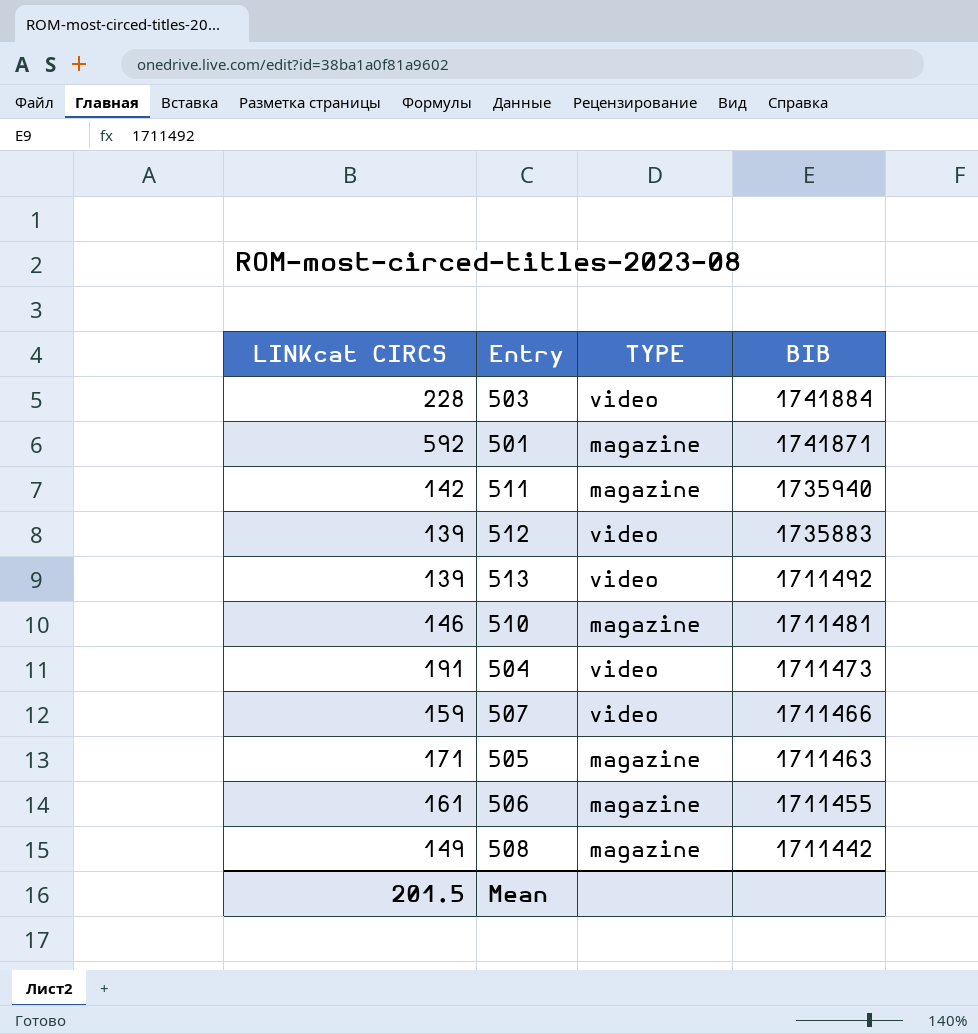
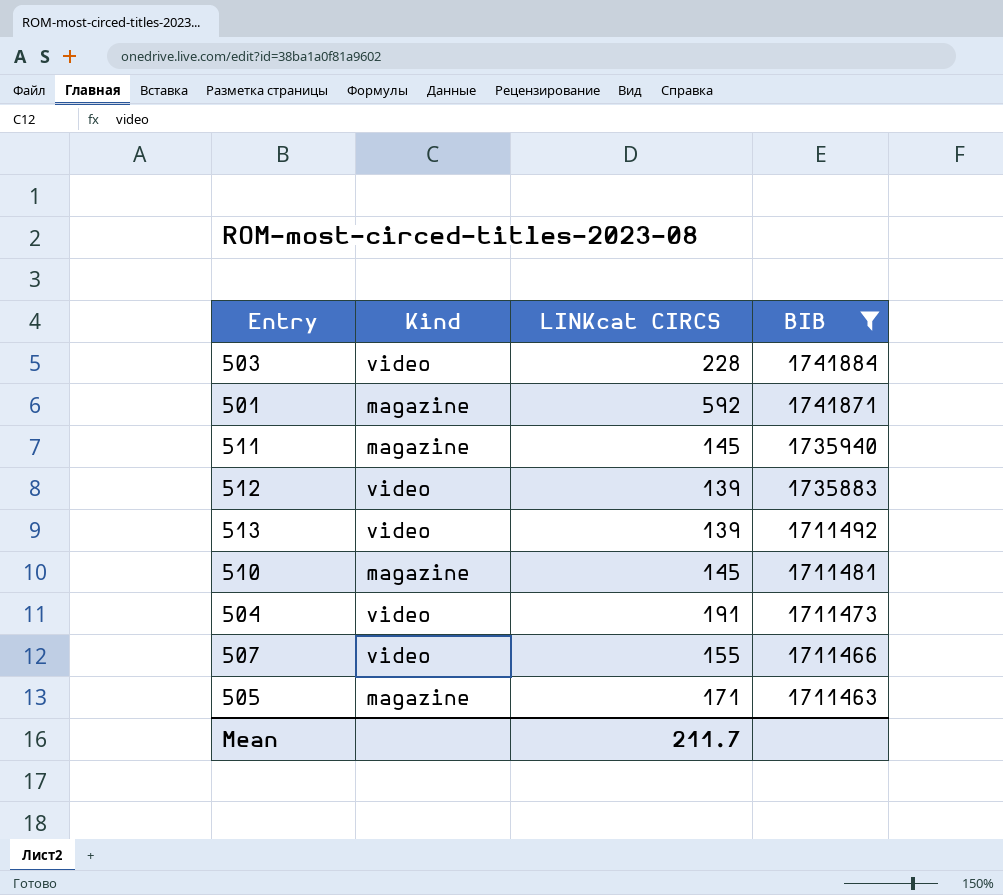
filter: none -> BIB >= 1711463
column name: TYPE -> Kind
column LINKcat CIRCS | position: 1 -> 3
511 | LINKcat CIRCS: 142 -> 145
510 | LINKcat CIRCS: 146 -> 145
507 | LINKcat CIRCS: 159 -> 155
Mean | LINKcat CIRCS: 201.5 -> 211.7

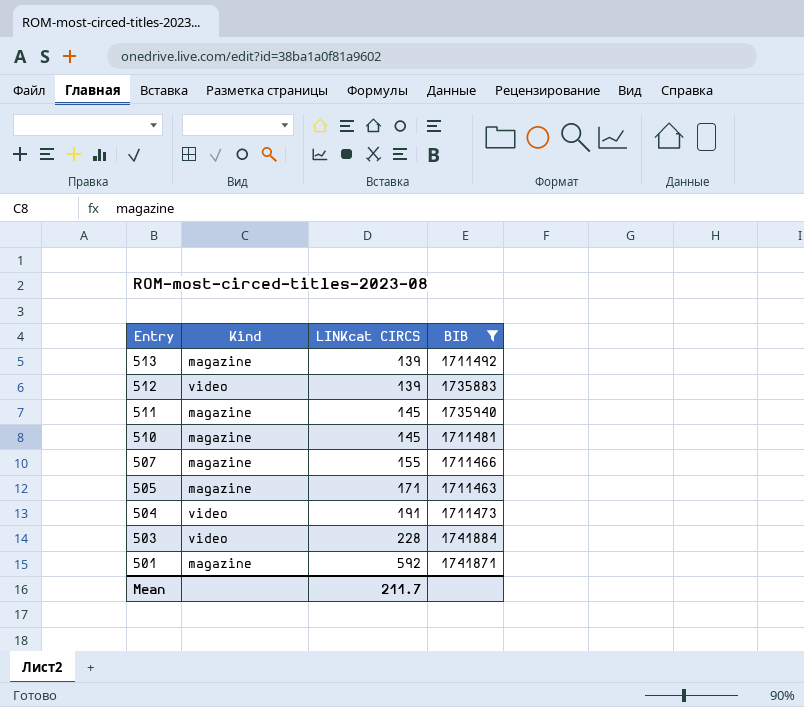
row order: BIB descending -> Entry descending
513 | Kind: video -> magazine
507 | Kind: video -> magazine

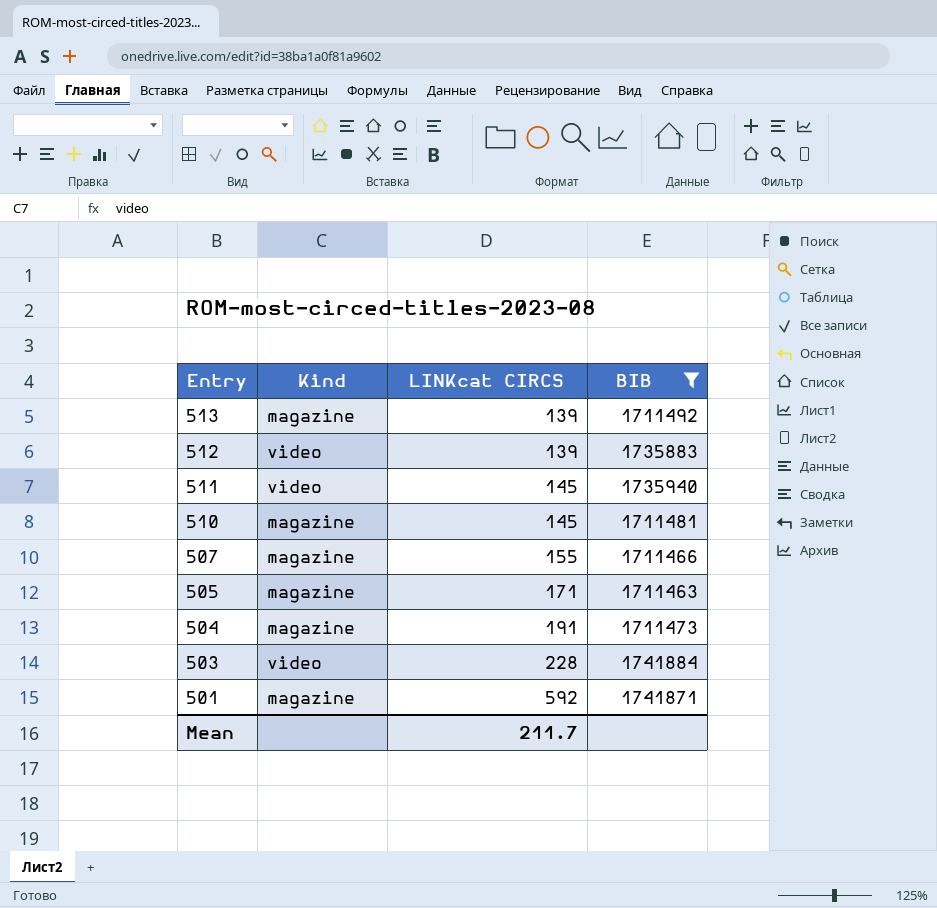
511 | Kind: magazine -> video
504 | Kind: video -> magazine

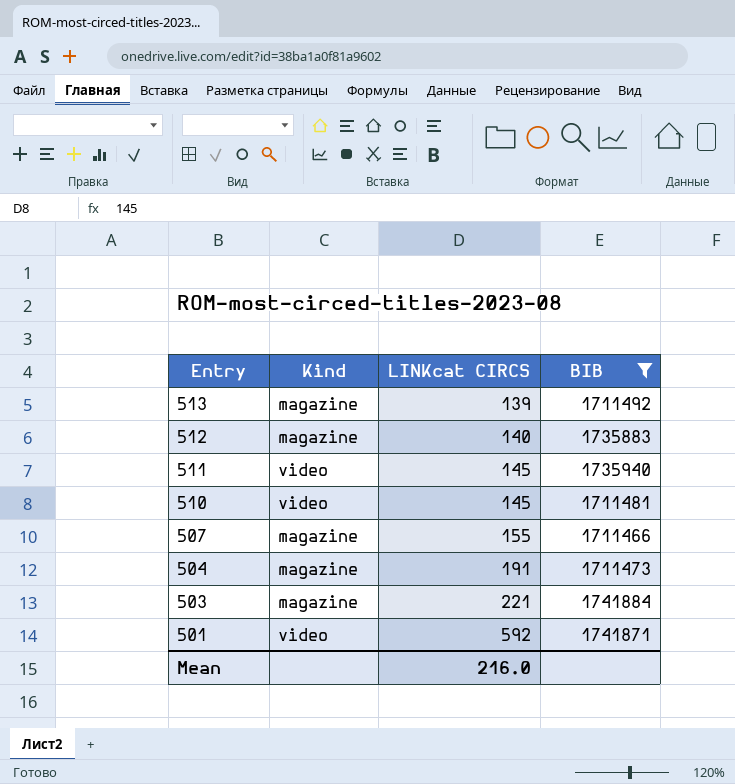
row 505: magazine | 171 | 1711463 -> none
512 | Kind: video -> magazine
512 | LINKcat CIRCS: 139 -> 140
510 | Kind: magazine -> video
503 | Kind: video -> magazine
503 | LINKcat CIRCS: 228 -> 221
501 | Kind: magazine -> video
Mean | LINKcat CIRCS: 211.7 -> 216.0

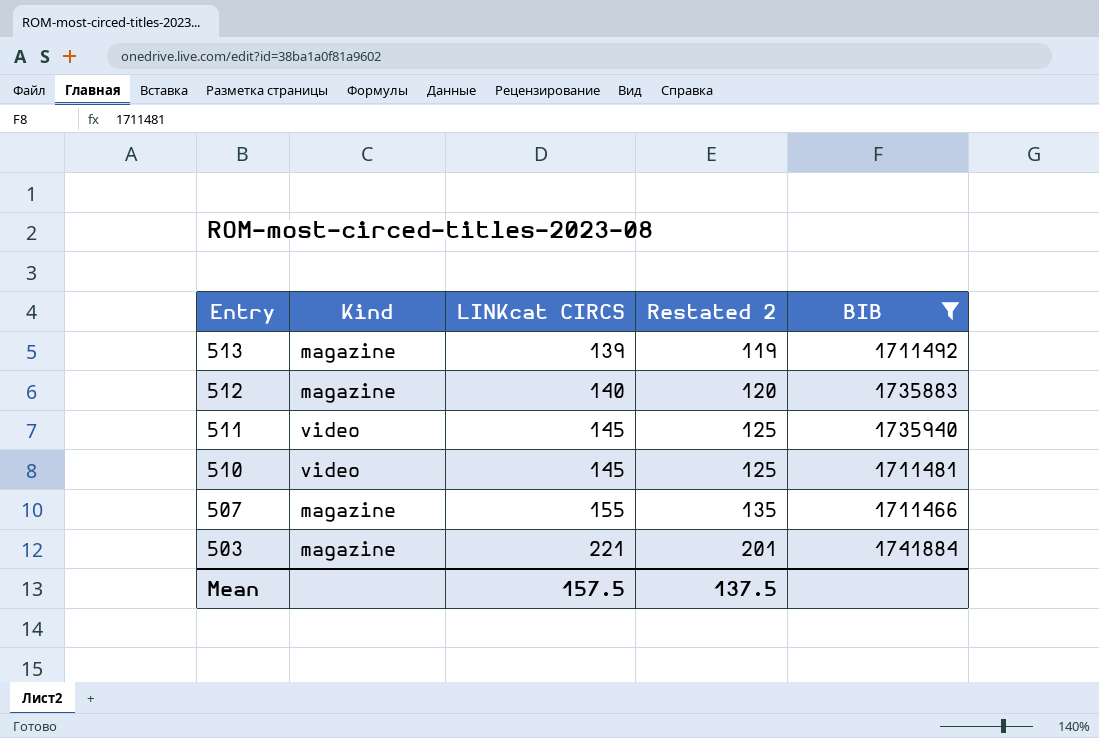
column Restated 2 | formula: none -> [LINKcat CIRCS] - 20
row 504: magazine | 191 | 1711473 -> none
row 501: video | 592 | 1741871 -> none
Mean | LINKcat CIRCS: 216.0 -> 157.5

